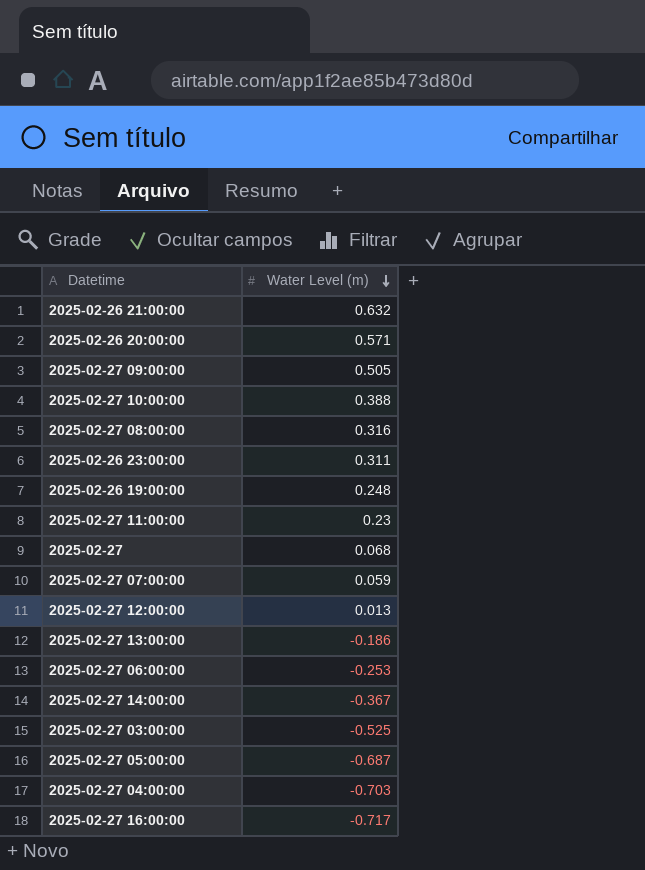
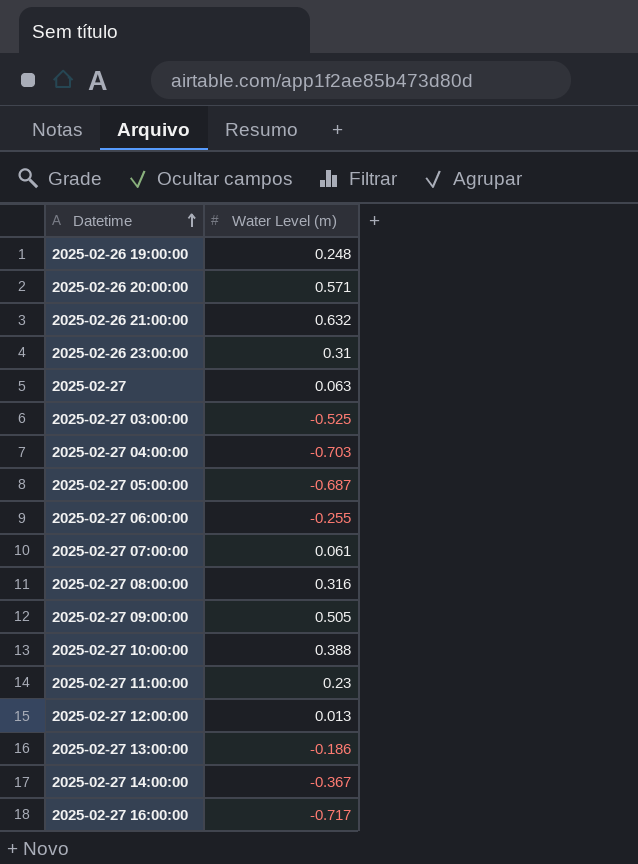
row order: Water Level (m) descending -> Datetime ascending
2025-02-26 23:00:00 | Water Level (m): 0.311 -> 0.31
2025-02-27 | Water Level (m): 0.068 -> 0.063
2025-02-27 06:00:00 | Water Level (m): -0.253 -> -0.255
2025-02-27 07:00:00 | Water Level (m): 0.059 -> 0.061

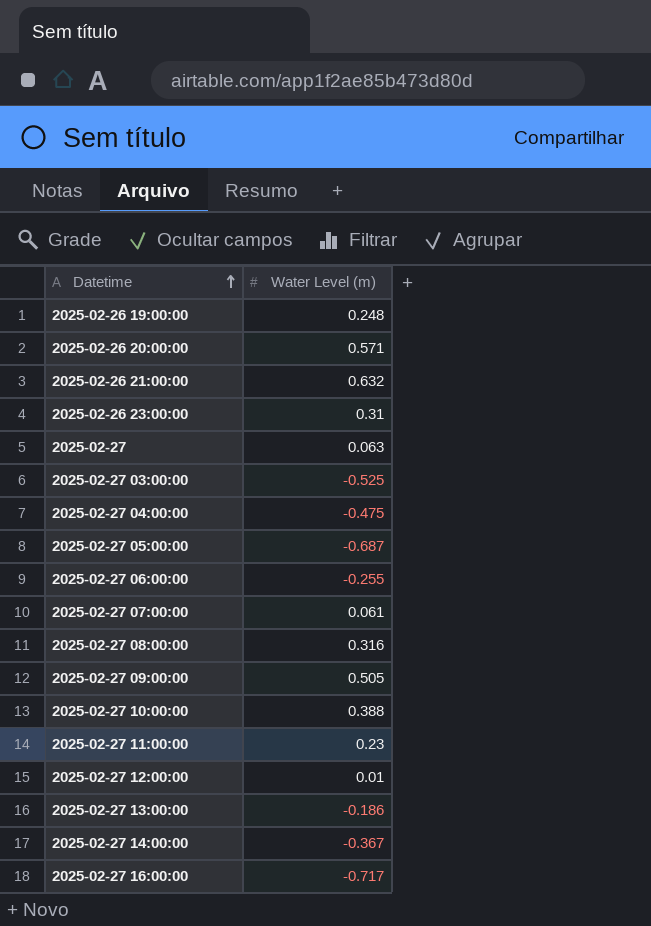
2025-02-27 04:00:00 | Water Level (m): -0.703 -> -0.475
2025-02-27 12:00:00 | Water Level (m): 0.013 -> 0.01

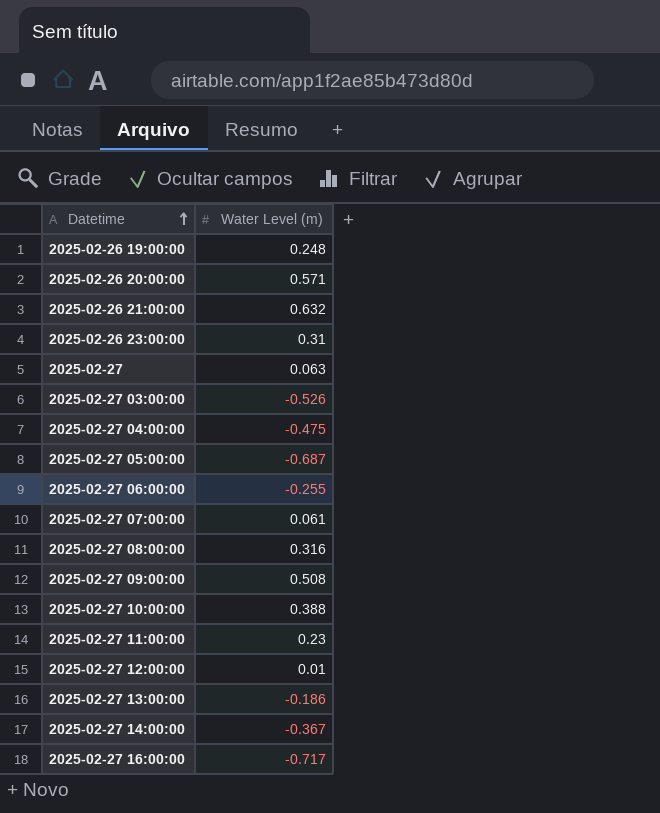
2025-02-27 03:00:00 | Water Level (m): -0.525 -> -0.526
2025-02-27 09:00:00 | Water Level (m): 0.505 -> 0.508

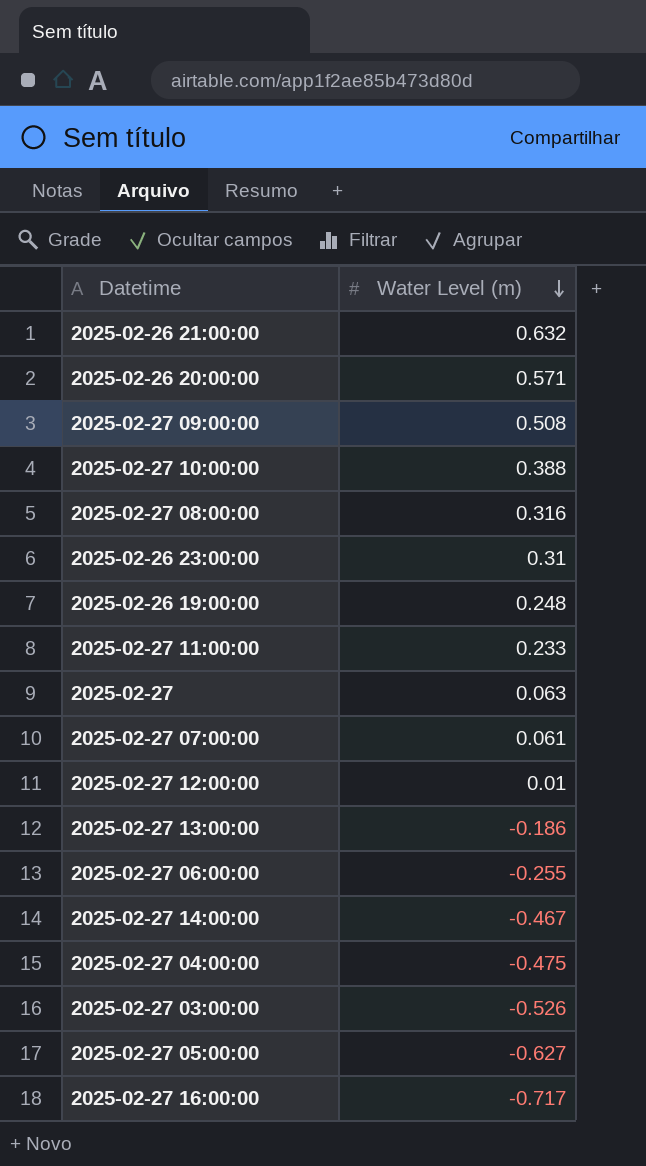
row order: Datetime ascending -> Water Level (m) descending
2025-02-27 11:00:00 | Water Level (m): 0.23 -> 0.233
2025-02-27 14:00:00 | Water Level (m): -0.367 -> -0.467
2025-02-27 05:00:00 | Water Level (m): -0.687 -> -0.627

